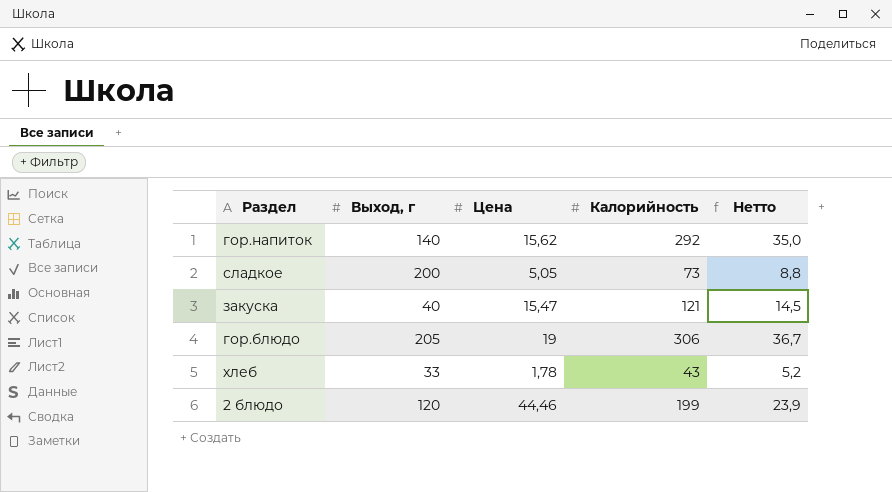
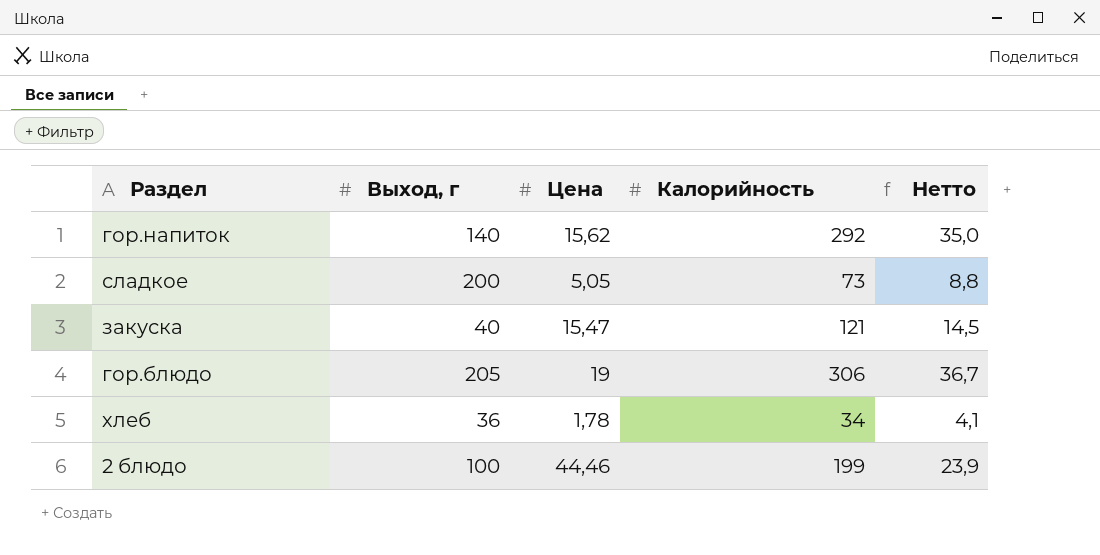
хлеб | Выход, г: 33 -> 36
хлеб | Калорийность: 43 -> 34
хлеб | Нетто: 5,2 -> 4,1
2 блюдо | Выход, г: 120 -> 100

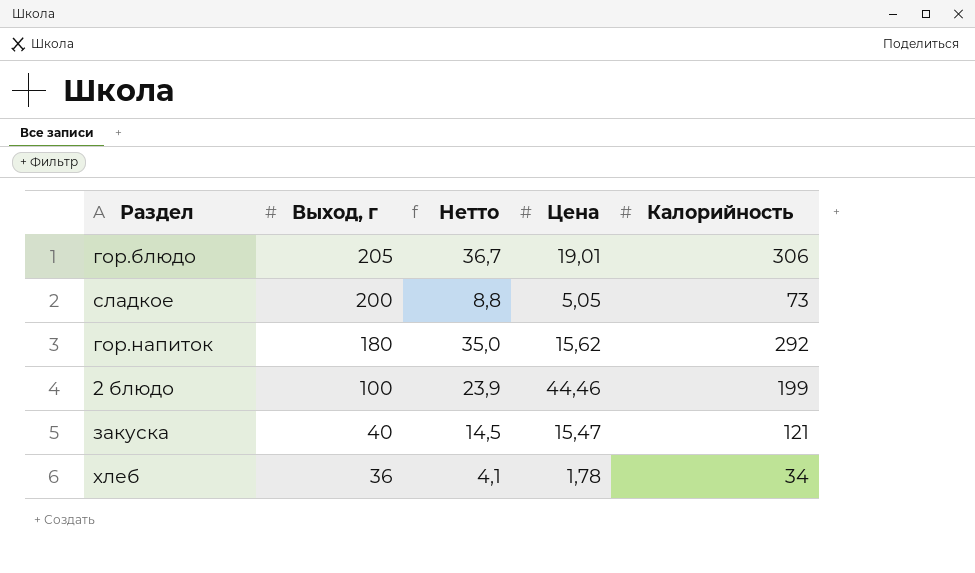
row order: none -> Выход, г descending
column Нетто | position: 5 -> 3
гор.блюдо | Цена: 19 -> 19,01
гор.напиток | Выход, г: 140 -> 180

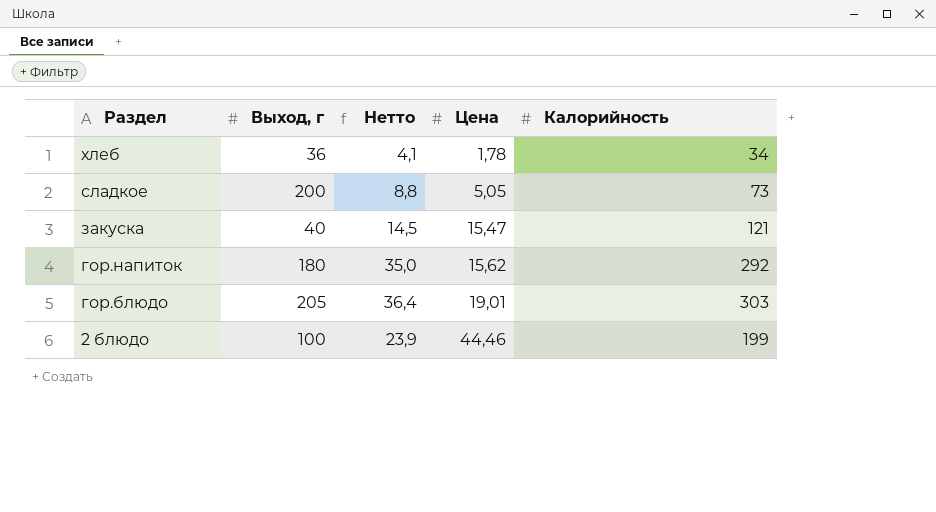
row order: Выход, г descending -> Раздел descending
гор.блюдо | Нетто: 36,7 -> 36,4
гор.блюдо | Калорийность: 306 -> 303

